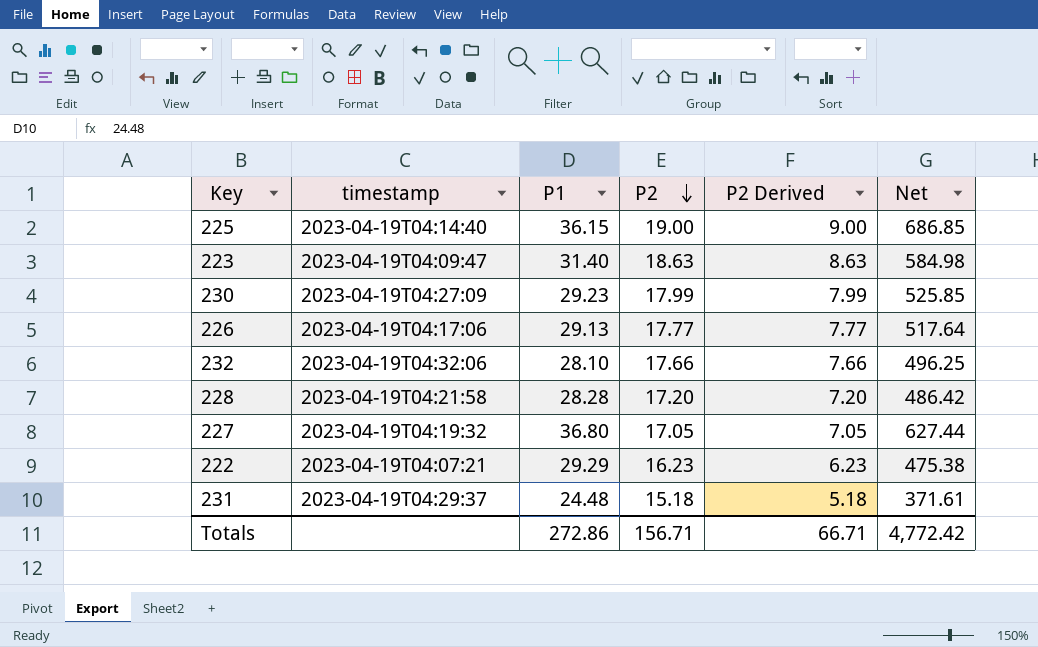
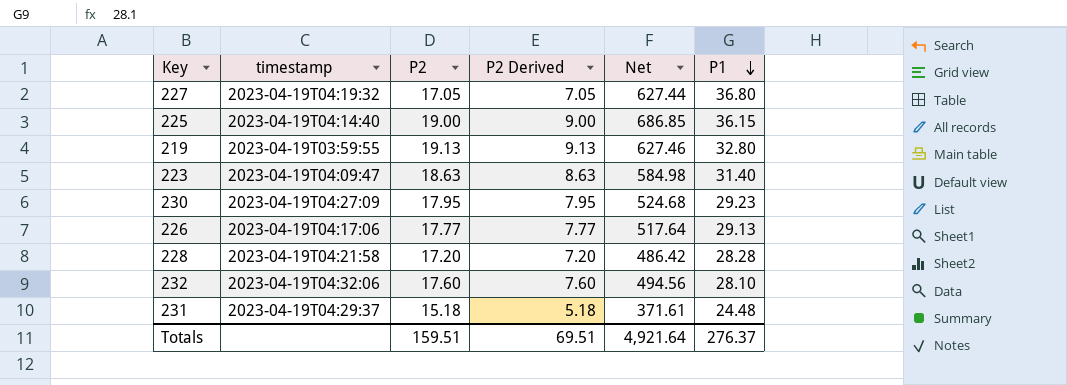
row order: P2 descending -> P1 descending
column P1 | position: 3 -> 6
row 222: 2023-04-19T04:07:21 | 29.29 | 16.23 | 6.23 | 475.38 -> none
row 219: none -> 2023-04-19T03:59:55 | 19.13 | 9.13 | 627.46 | 32.80
230 | P2: 17.99 -> 17.95
230 | P2 Derived: 7.99 -> 7.95
230 | Net: 525.85 -> 524.68
232 | P2: 17.66 -> 17.60
232 | P2 Derived: 7.66 -> 7.60
232 | Net: 496.25 -> 494.56
Totals | P2: 156.71 -> 159.51
Totals | P2 Derived: 66.71 -> 69.51
Totals | Net: 4,772.42 -> 4,921.64
Totals | P1: 272.86 -> 276.37

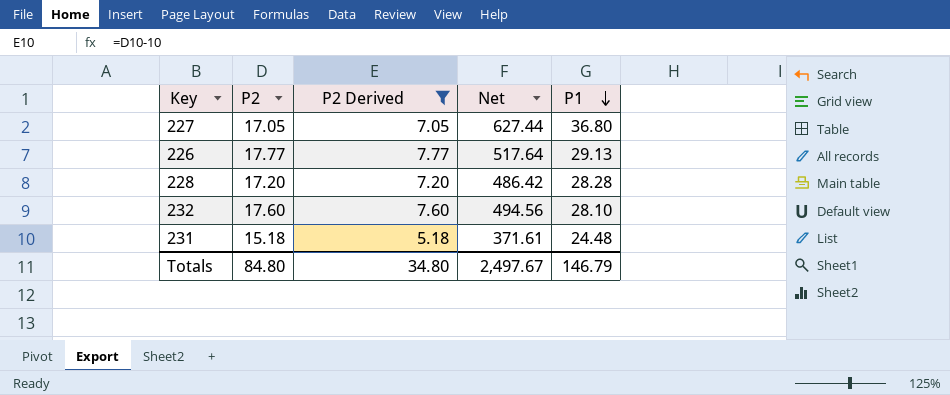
filter: none -> P2 Derived <= 7.77
column timestamp | position: 2 -> none
Totals | P2: 159.51 -> 84.80
Totals | P2 Derived: 69.51 -> 34.80
Totals | Net: 4,921.64 -> 2,497.67
Totals | P1: 276.37 -> 146.79

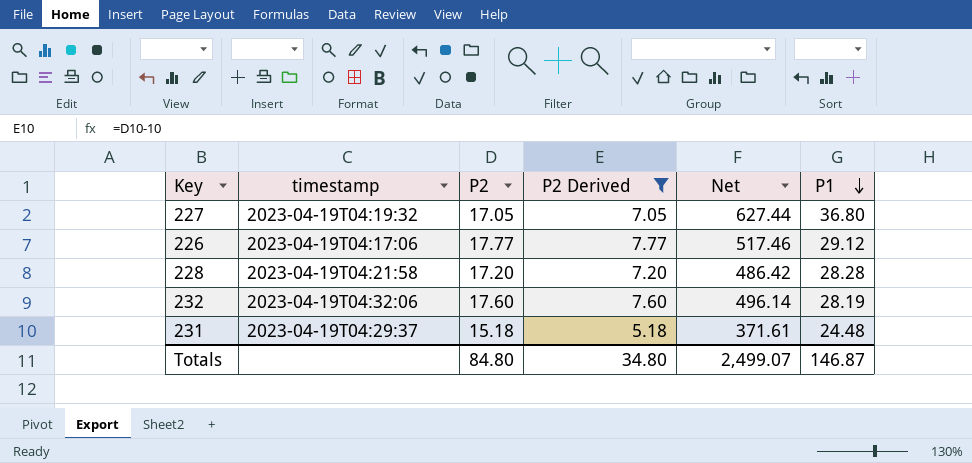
column timestamp | position: none -> 2
226 | Net: 517.64 -> 517.46
226 | P1: 29.13 -> 29.12
232 | Net: 494.56 -> 496.14
232 | P1: 28.10 -> 28.19
Totals | Net: 2,497.67 -> 2,499.07
Totals | P1: 146.79 -> 146.87

